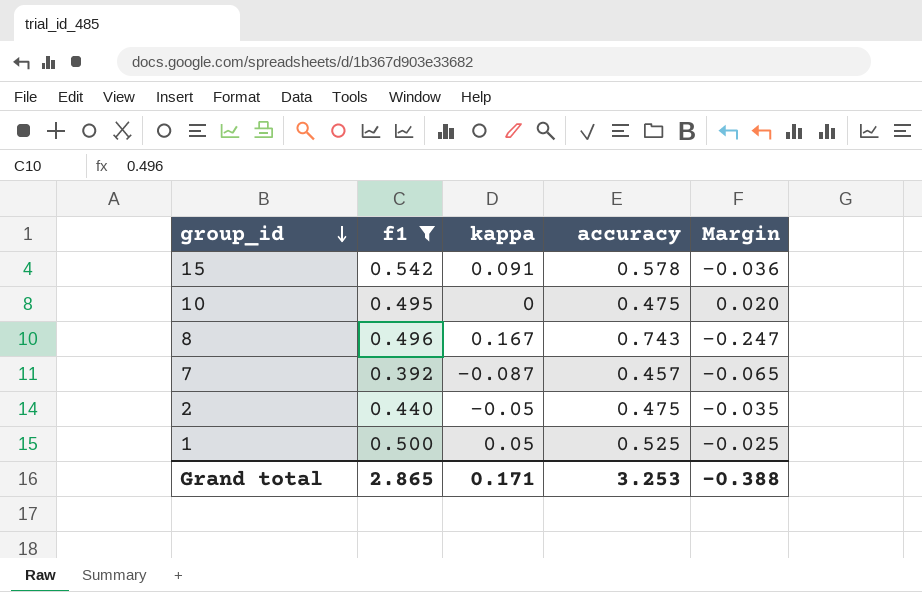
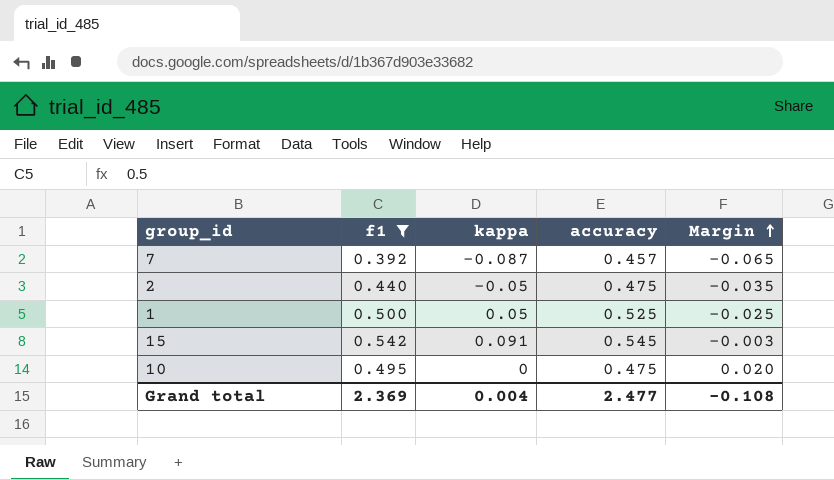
row order: group_id descending -> Margin ascending
row 8: 0.496 | 0.167 | 0.743 | -0.247 -> none
15 | accuracy: 0.578 -> 0.545
15 | Margin: -0.036 -> -0.003
Grand total | f1: 2.865 -> 2.369
Grand total | kappa: 0.171 -> 0.004
Grand total | accuracy: 3.253 -> 2.477
Grand total | Margin: -0.388 -> -0.108

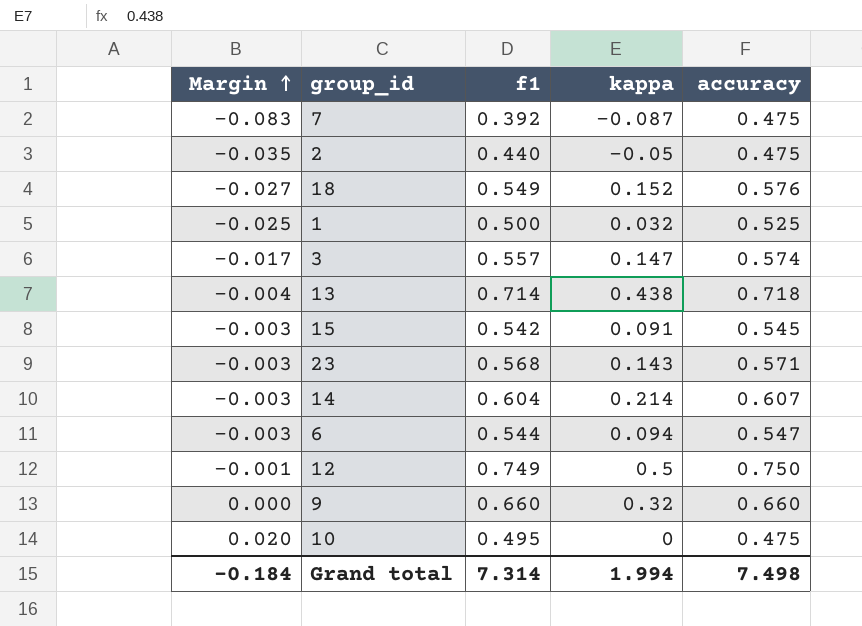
filter: f1 <= 0.542 -> none
column Margin | position: 5 -> 1
7 | Margin: -0.065 -> -0.083
7 | accuracy: 0.457 -> 0.475
1 | kappa: 0.05 -> 0.032
Grand total | Margin: -0.108 -> -0.184
Grand total | f1: 2.369 -> 7.314
Grand total | kappa: 0.004 -> 1.994
Grand total | accuracy: 2.477 -> 7.498

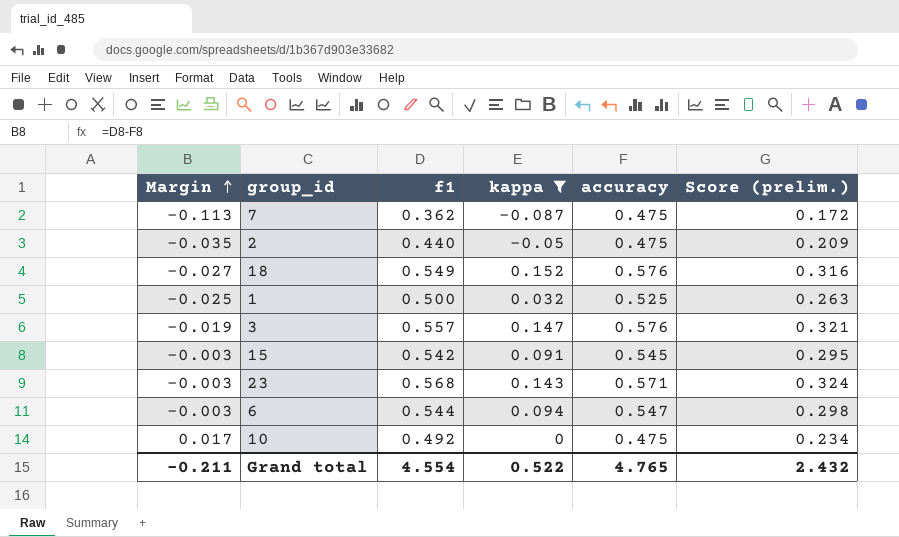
filter: none -> kappa <= 0.152
column Score (prelim.) | formula: none -> [f1] * [accuracy]
7 | Margin: -0.083 -> -0.113
7 | f1: 0.392 -> 0.362
3 | Margin: -0.017 -> -0.019
3 | accuracy: 0.574 -> 0.576
10 | Margin: 0.020 -> 0.017
10 | f1: 0.495 -> 0.492
Grand total | Margin: -0.184 -> -0.211
Grand total | f1: 7.314 -> 4.554
Grand total | kappa: 1.994 -> 0.522
Grand total | accuracy: 7.498 -> 4.765

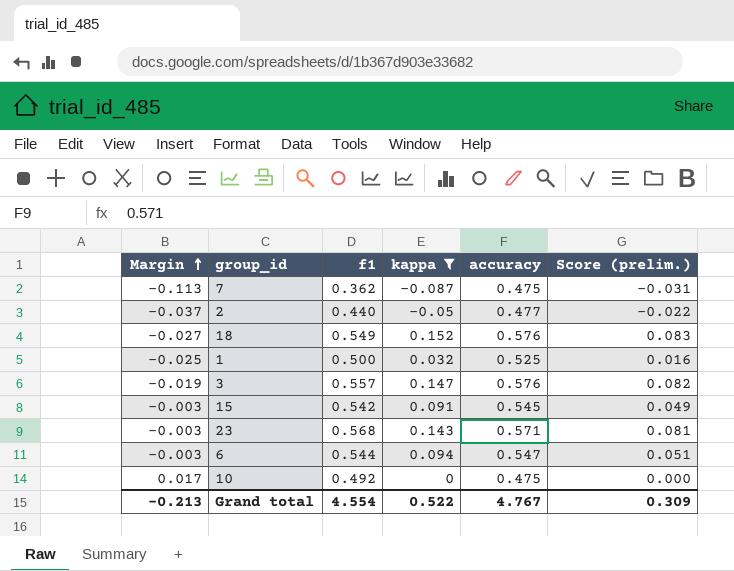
column Score (prelim.) | formula: [f1] * [accuracy] -> [f1] * [kappa]
2 | Margin: -0.035 -> -0.037
2 | accuracy: 0.475 -> 0.477
Grand total | Margin: -0.211 -> -0.213
Grand total | accuracy: 4.765 -> 4.767
Grand total | Score (prelim.): 2.432 -> 0.309

